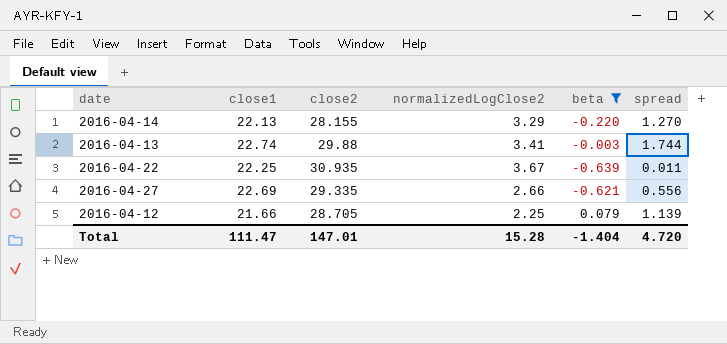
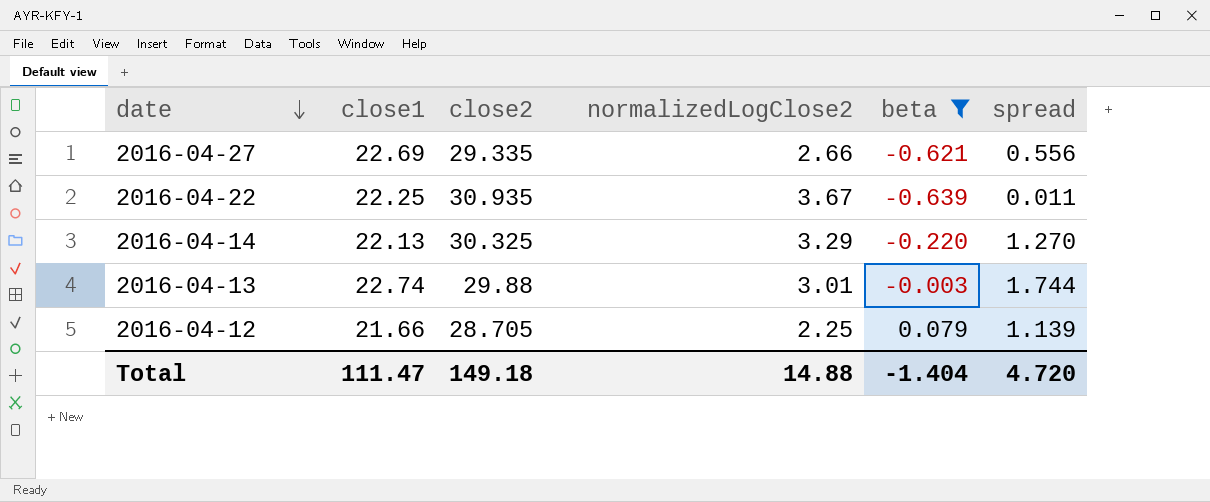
row order: none -> date descending
2016-04-14 | close2: 28.155 -> 30.325
2016-04-13 | normalizedLogClose2: 3.41 -> 3.01
Total | close2: 147.01 -> 149.18
Total | normalizedLogClose2: 15.28 -> 14.88

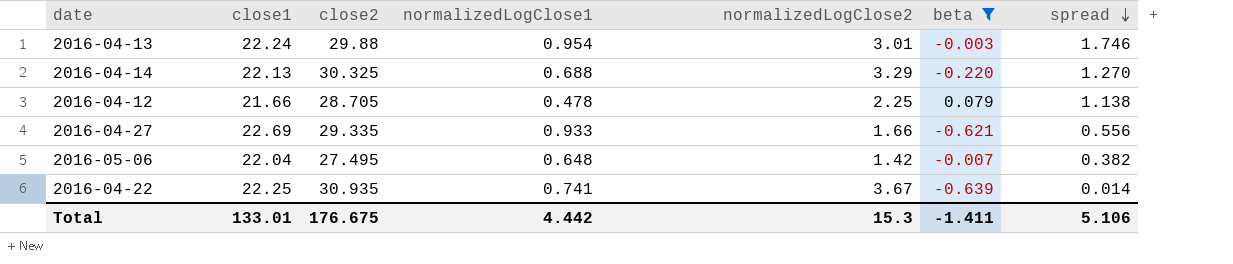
row order: date descending -> spread descending
column normalizedLogClose1 | position: none -> 4
2016-04-13 | close1: 22.74 -> 22.24
2016-04-13 | spread: 1.744 -> 1.746
2016-04-12 | spread: 1.139 -> 1.138
2016-04-27 | normalizedLogClose2: 2.66 -> 1.66
row 2016-05-06: none -> 22.04 | 27.495 | 0.648 | 1.42 | -0.007 | 0.382
2016-04-22 | spread: 0.011 -> 0.014
Total | close1: 111.47 -> 133.01
Total | close2: 149.18 -> 176.675
Total | normalizedLogClose2: 14.88 -> 15.3
Total | beta: -1.404 -> -1.411
Total | spread: 4.720 -> 5.106

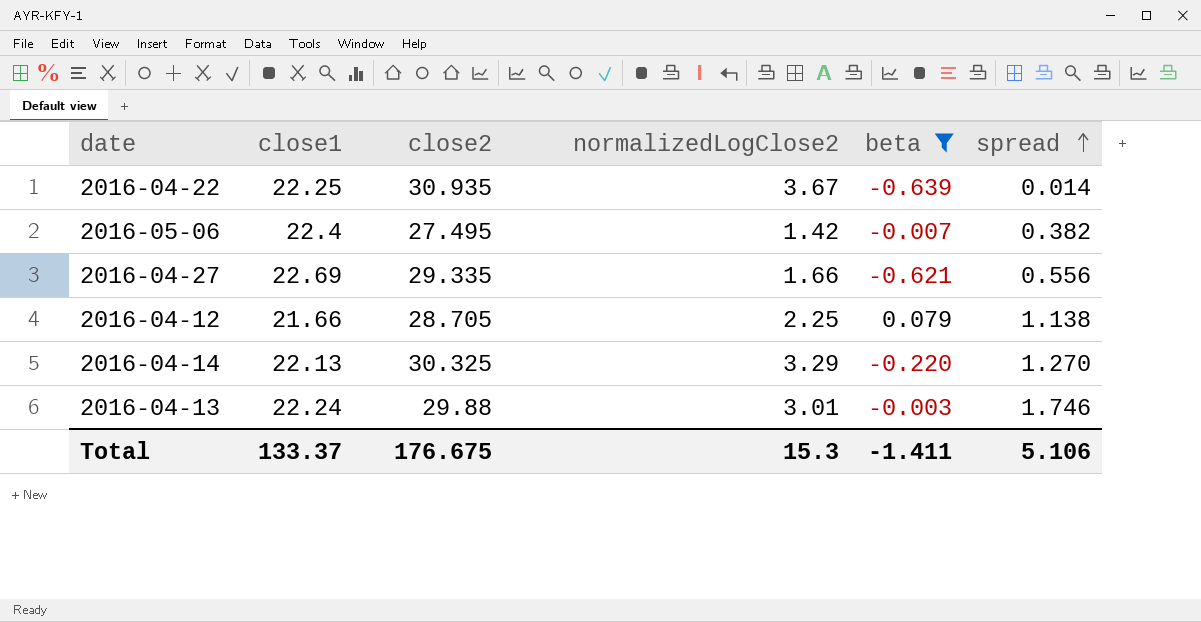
row order: spread descending -> spread ascending
column normalizedLogClose1 | position: 4 -> none
2016-05-06 | close1: 22.04 -> 22.4
Total | close1: 133.01 -> 133.37

